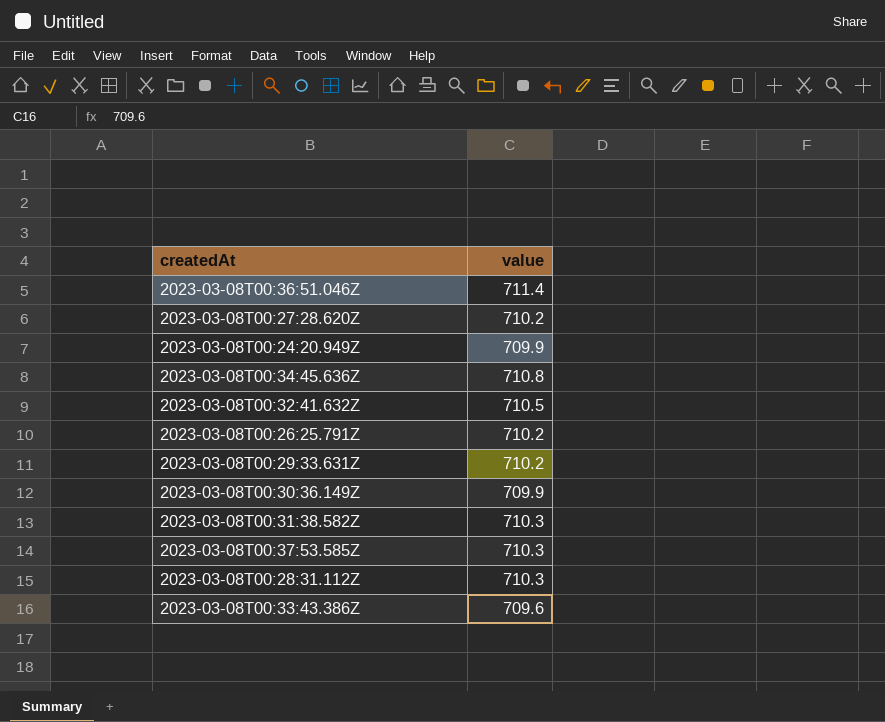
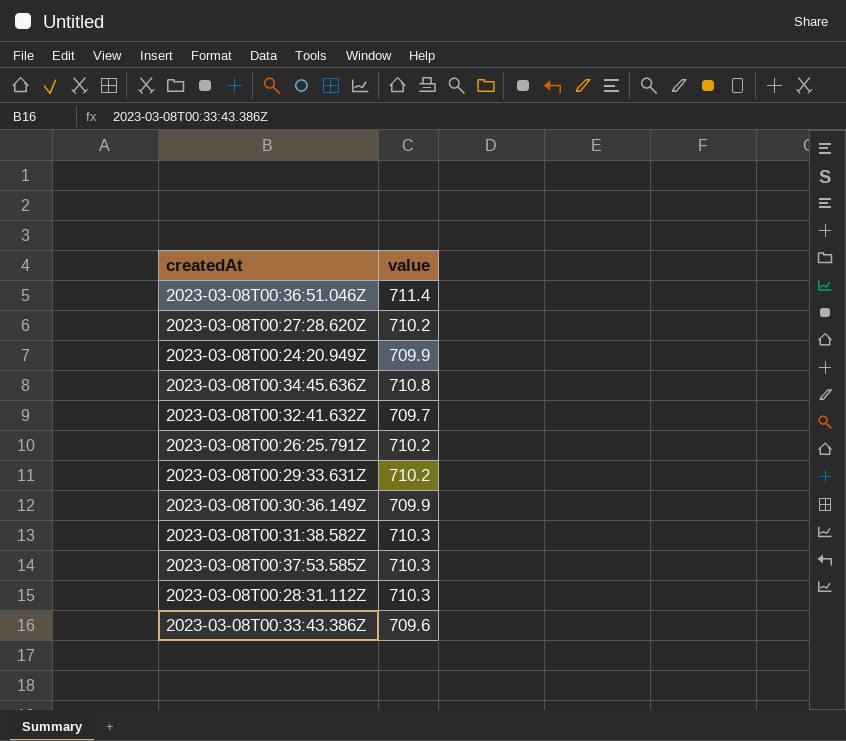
2023-03-08T00:32:41.632Z | value: 710.5 -> 709.7

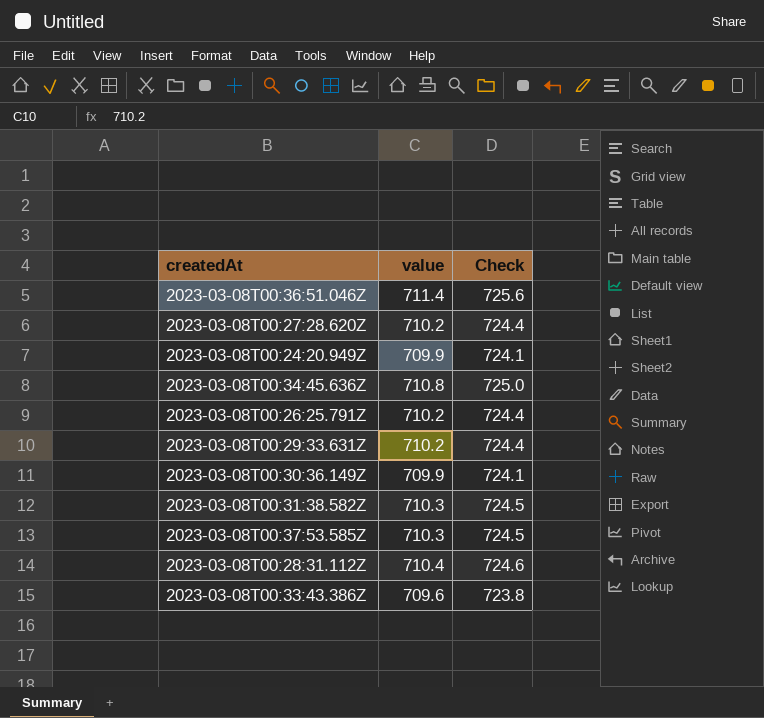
column Check | formula: none -> [value] * 1.02
row 2023-03-08T00:32:41.632Z: 709.7 -> none
2023-03-08T00:28:31.112Z | value: 710.3 -> 710.4

